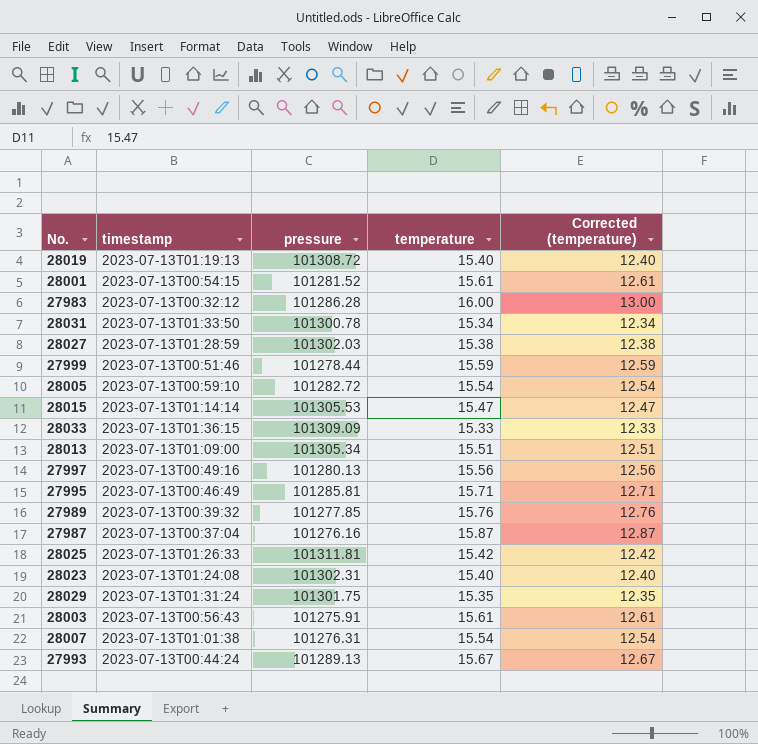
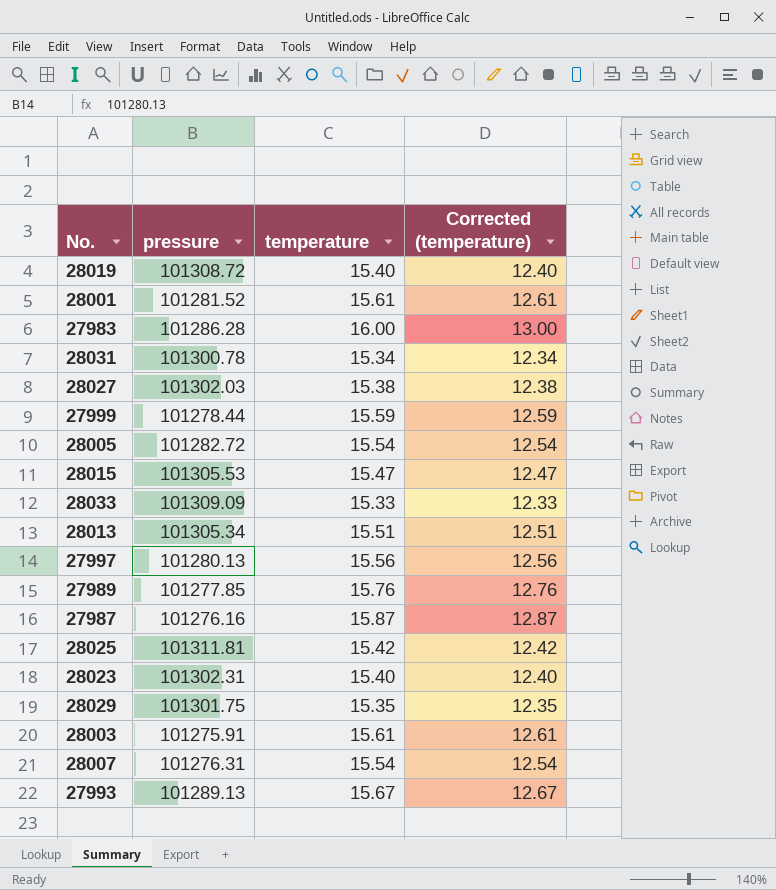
column timestamp | position: 2 -> none
row 27995: 2023-07-13T00:46:49 | 101285.81 | 15.71 | 12.71 -> none

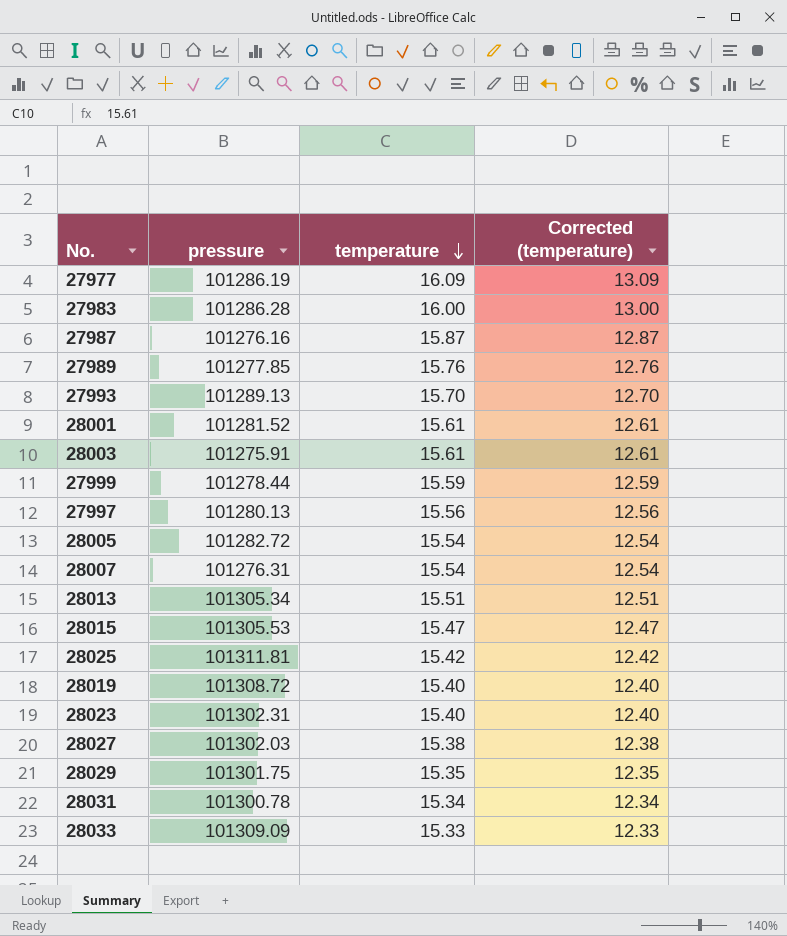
row order: none -> temperature descending
row 27977: none -> 101286.19 | 16.09 | 13.09
27993 | temperature: 15.67 -> 15.70
27993 | Corrected (temperature): 12.67 -> 12.70

